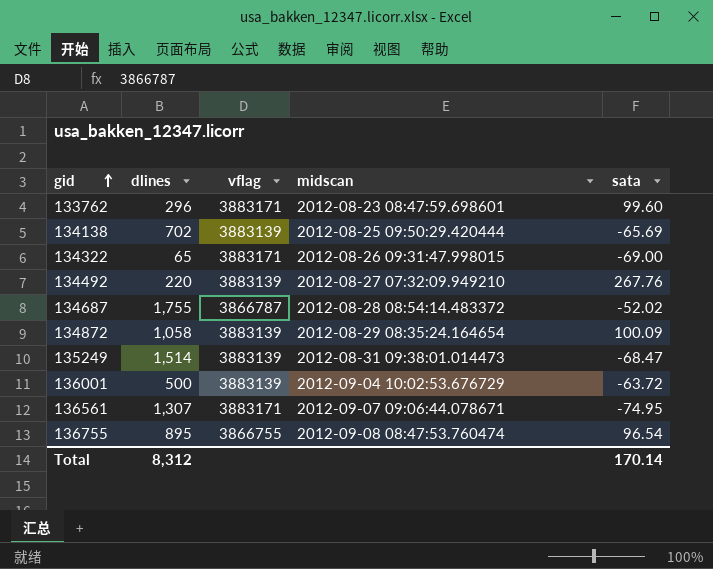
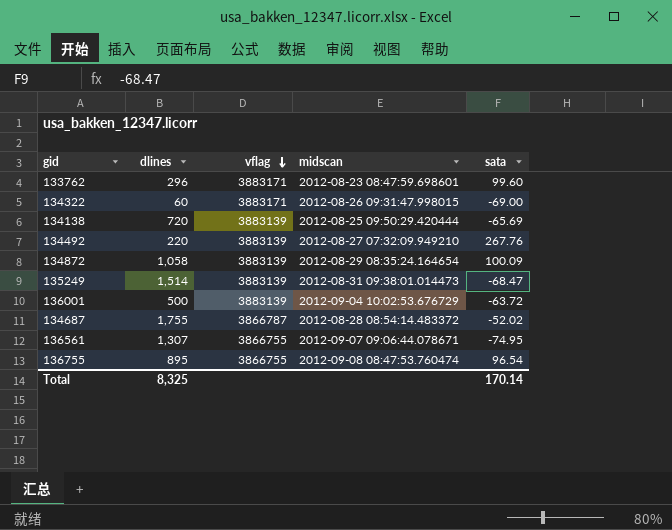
row order: gid ascending -> vflag descending
134322 | dlines: 65 -> 60
134138 | dlines: 702 -> 720
136561 | vflag: 3883171 -> 3866755
Total | dlines: 8,312 -> 8,325

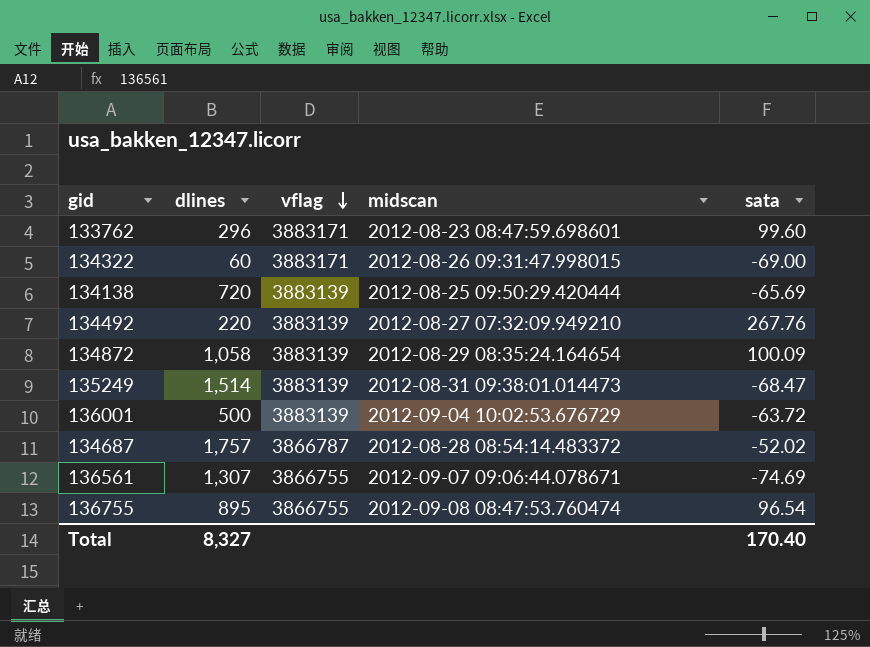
134687 | dlines: 1,755 -> 1,757
136561 | sata: -74.95 -> -74.69
Total | dlines: 8,325 -> 8,327
Total | sata: 170.14 -> 170.40

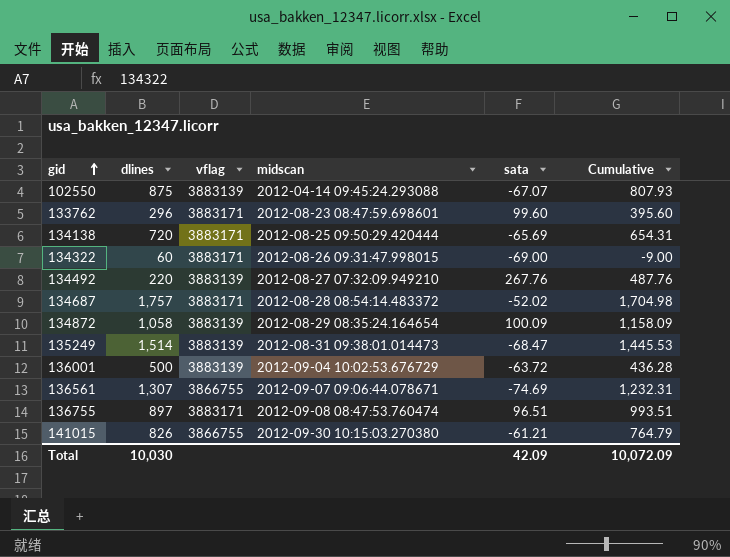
row order: vflag descending -> gid ascending
column Cumulative | formula: none -> [dlines] + [sata]
row 102550: none -> 875 | 3883139 | 2012-04-14 09:45:24.293088 | -67.07 | 807.93
134138 | vflag: 3883139 -> 3883171
134687 | vflag: 3866787 -> 3883171
136755 | dlines: 895 -> 897
136755 | vflag: 3866755 -> 3883171
136755 | sata: 96.54 -> 96.51
row 141015: none -> 826 | 3866755 | 2012-09-30 10:15:03.270380 | -61.21 | 764.79
Total | dlines: 8,327 -> 10,030
Total | sata: 170.40 -> 42.09

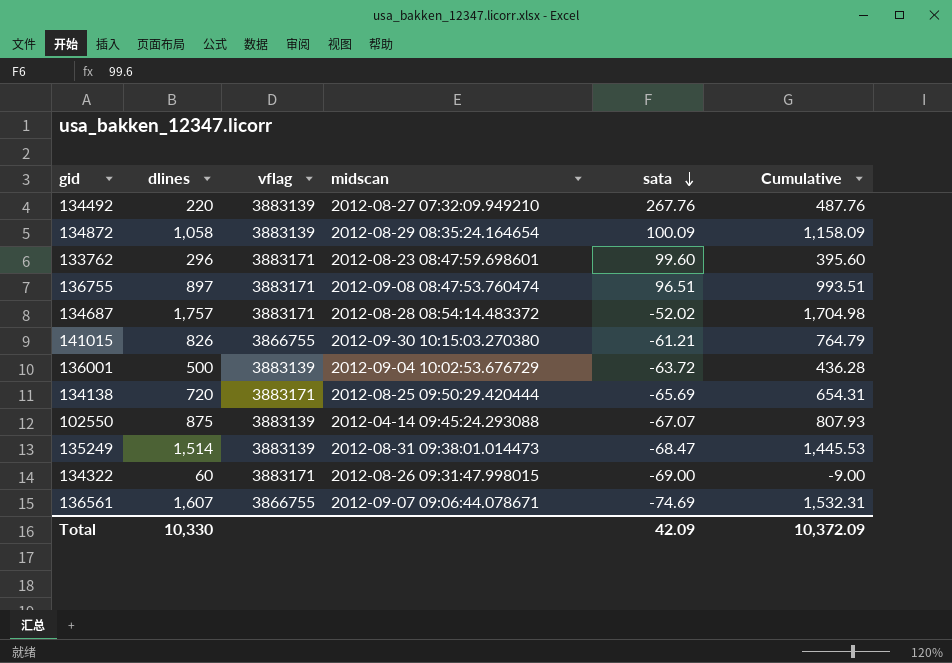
row order: gid ascending -> sata descending
136561 | dlines: 1,307 -> 1,607
136561 | Cumulative: 1,232.31 -> 1,532.31
Total | dlines: 10,030 -> 10,330
Total | Cumulative: 10,072.09 -> 10,372.09

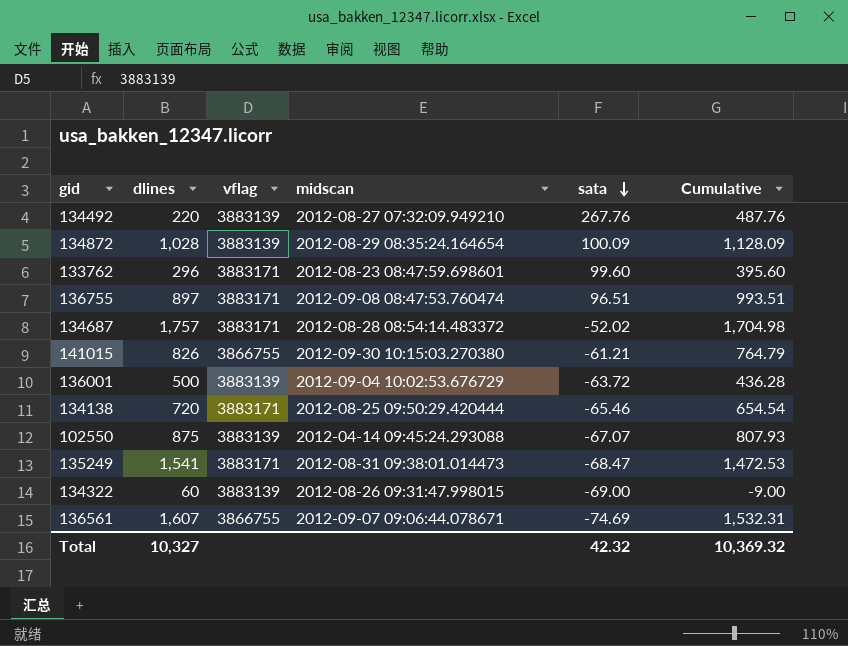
134872 | dlines: 1,058 -> 1,028
134872 | Cumulative: 1,158.09 -> 1,128.09
134138 | sata: -65.69 -> -65.46
134138 | Cumulative: 654.31 -> 654.54
135249 | dlines: 1,514 -> 1,541
135249 | vflag: 3883139 -> 3883171
135249 | Cumulative: 1,445.53 -> 1,472.53
134322 | vflag: 3883171 -> 3883139
Total | dlines: 10,330 -> 10,327
Total | sata: 42.09 -> 42.32
Total | Cumulative: 10,372.09 -> 10,369.32

